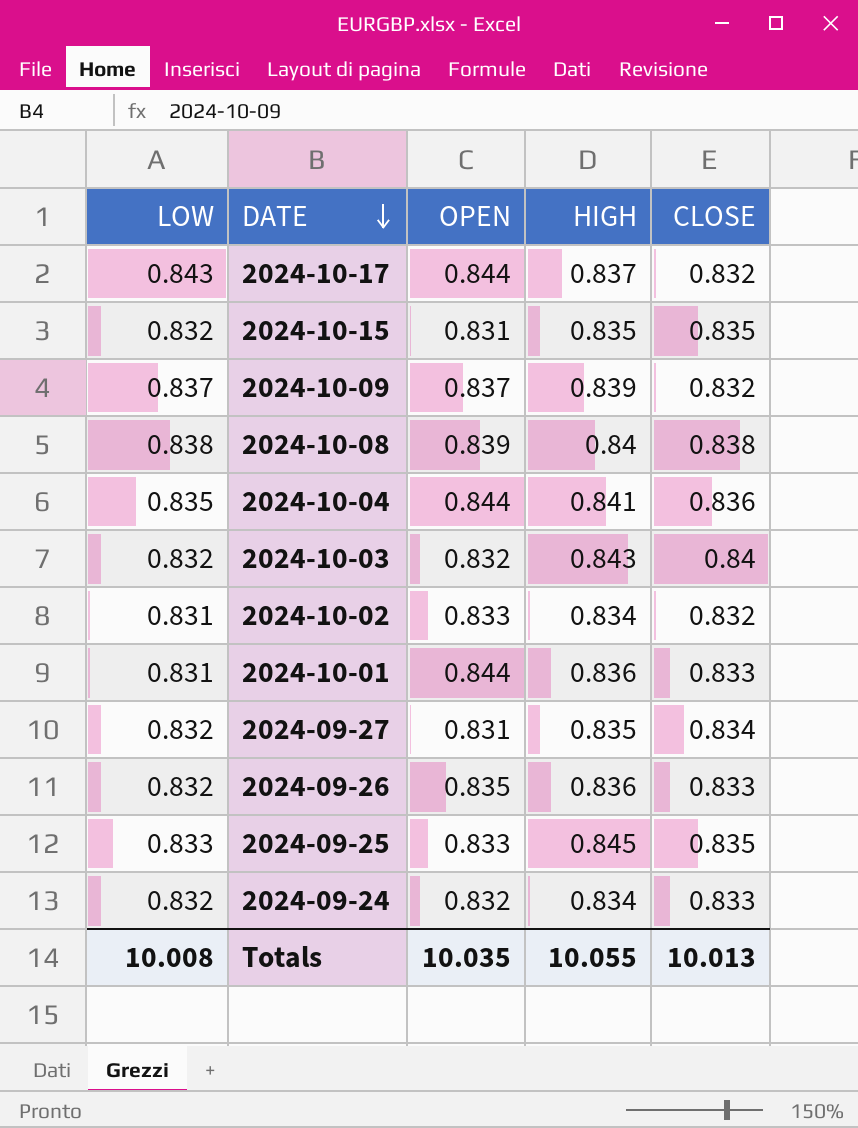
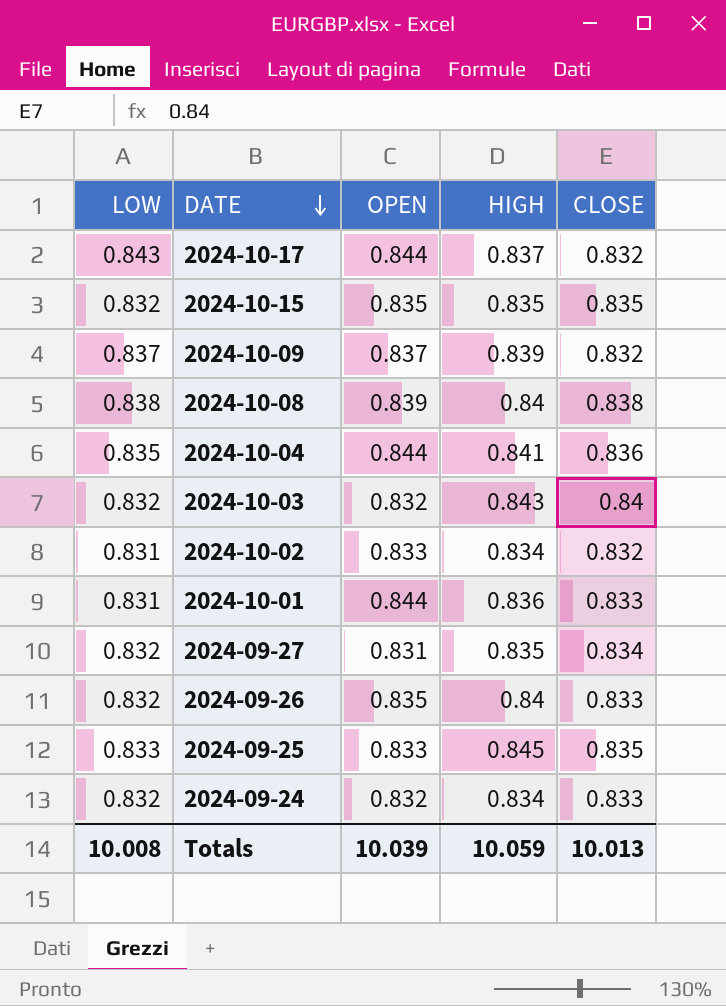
2024-10-15 | OPEN: 0.831 -> 0.835
2024-09-26 | HIGH: 0.836 -> 0.84
Totals | OPEN: 10.035 -> 10.039
Totals | HIGH: 10.055 -> 10.059

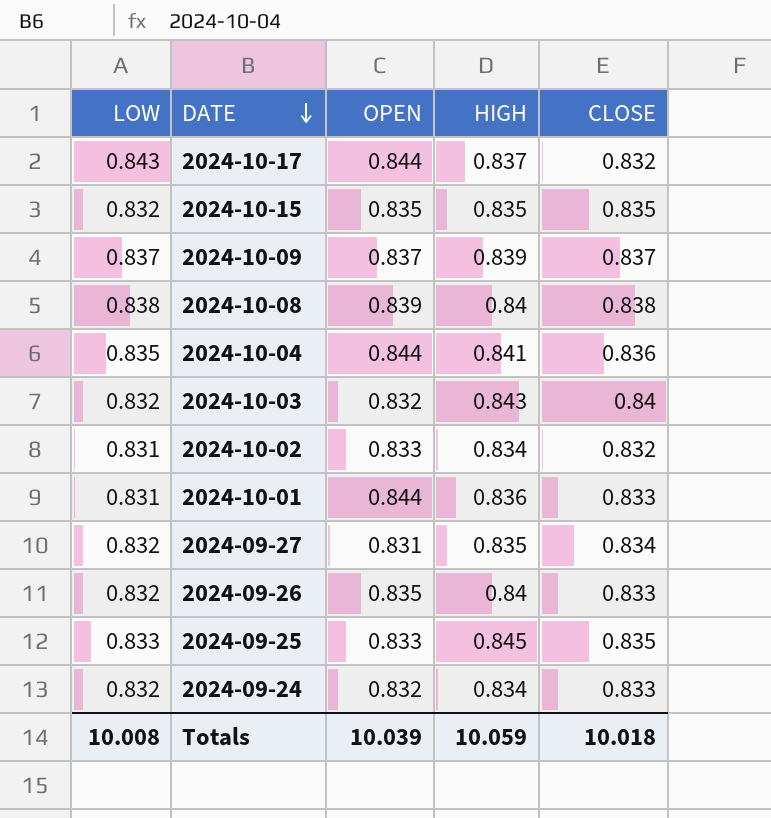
2024-10-09 | CLOSE: 0.832 -> 0.837
Totals | CLOSE: 10.013 -> 10.018

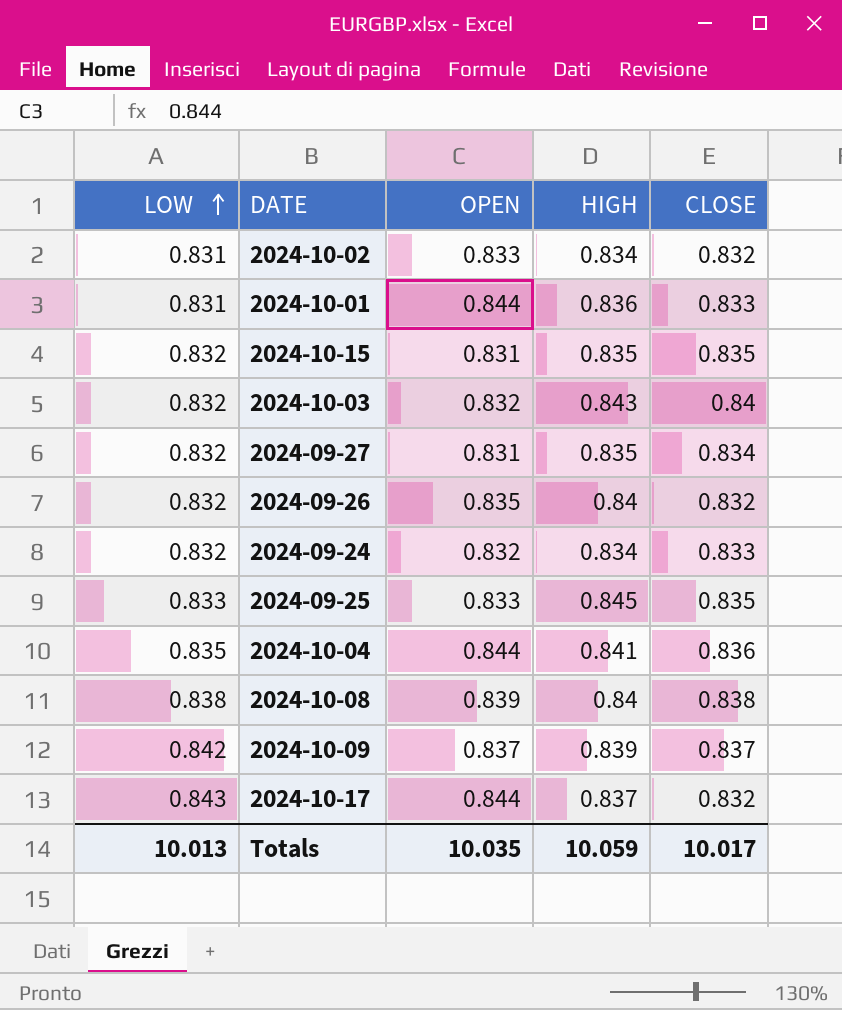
row order: DATE descending -> LOW ascending
2024-10-15 | OPEN: 0.835 -> 0.831
2024-09-26 | CLOSE: 0.833 -> 0.832
2024-10-09 | LOW: 0.837 -> 0.842
Totals | LOW: 10.008 -> 10.013
Totals | OPEN: 10.039 -> 10.035
Totals | CLOSE: 10.018 -> 10.017

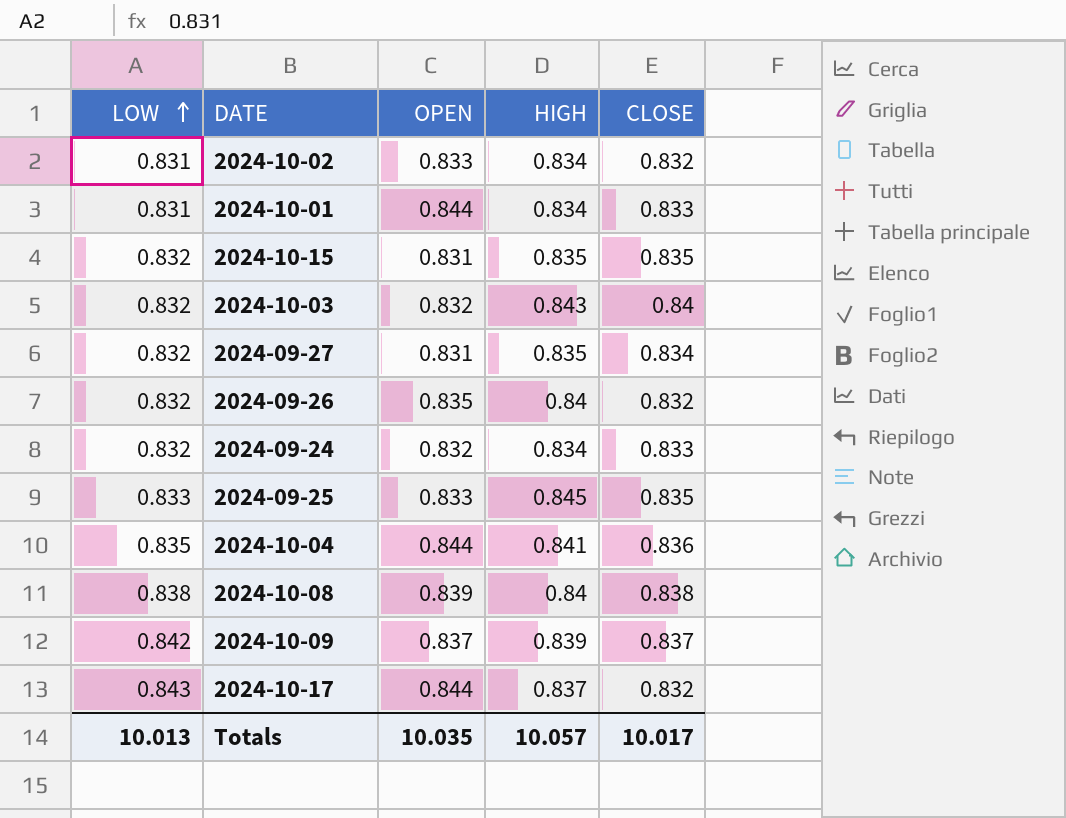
2024-10-01 | HIGH: 0.836 -> 0.834
Totals | HIGH: 10.059 -> 10.057

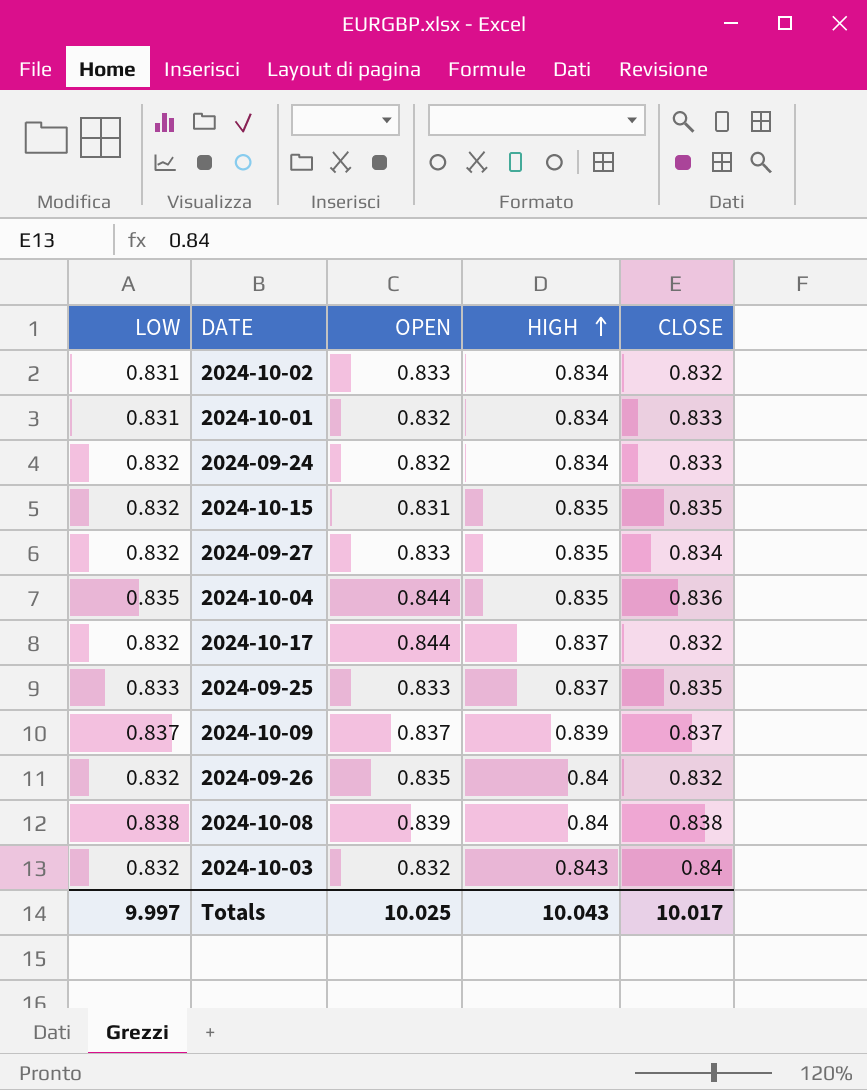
row order: LOW ascending -> HIGH ascending
2024-10-01 | OPEN: 0.844 -> 0.832
2024-09-27 | OPEN: 0.831 -> 0.833
2024-10-04 | HIGH: 0.841 -> 0.835
2024-10-17 | LOW: 0.843 -> 0.832
2024-09-25 | HIGH: 0.845 -> 0.837
2024-10-09 | LOW: 0.842 -> 0.837
Totals | LOW: 10.013 -> 9.997
Totals | OPEN: 10.035 -> 10.025
Totals | HIGH: 10.057 -> 10.043

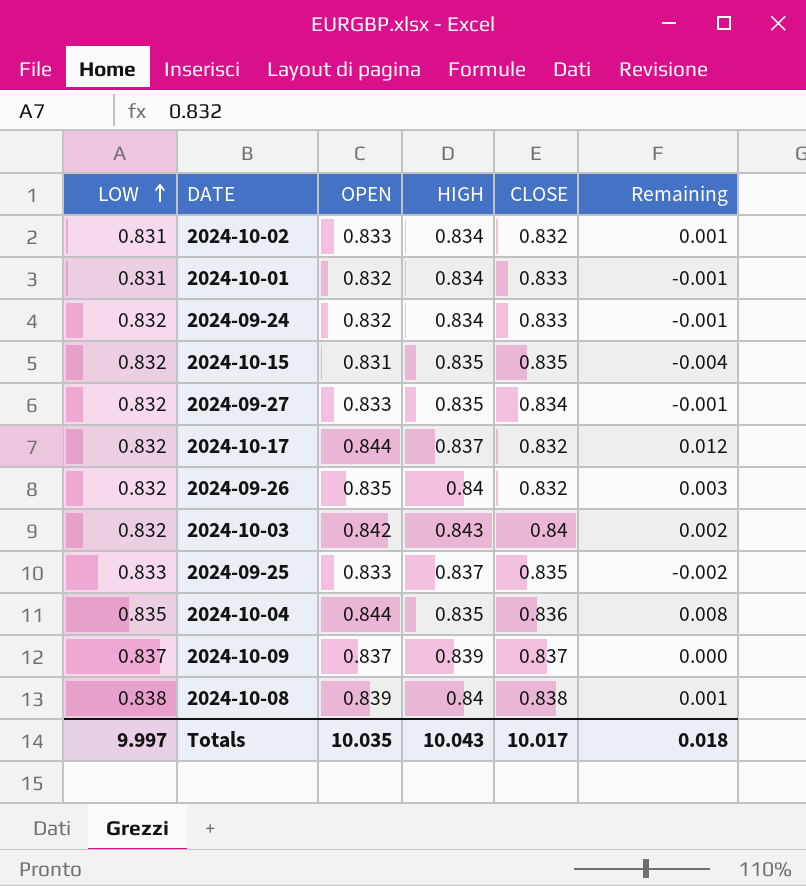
row order: HIGH ascending -> LOW ascending
column Remaining | formula: none -> [OPEN] - [CLOSE]
2024-10-03 | OPEN: 0.832 -> 0.842
Totals | OPEN: 10.025 -> 10.035

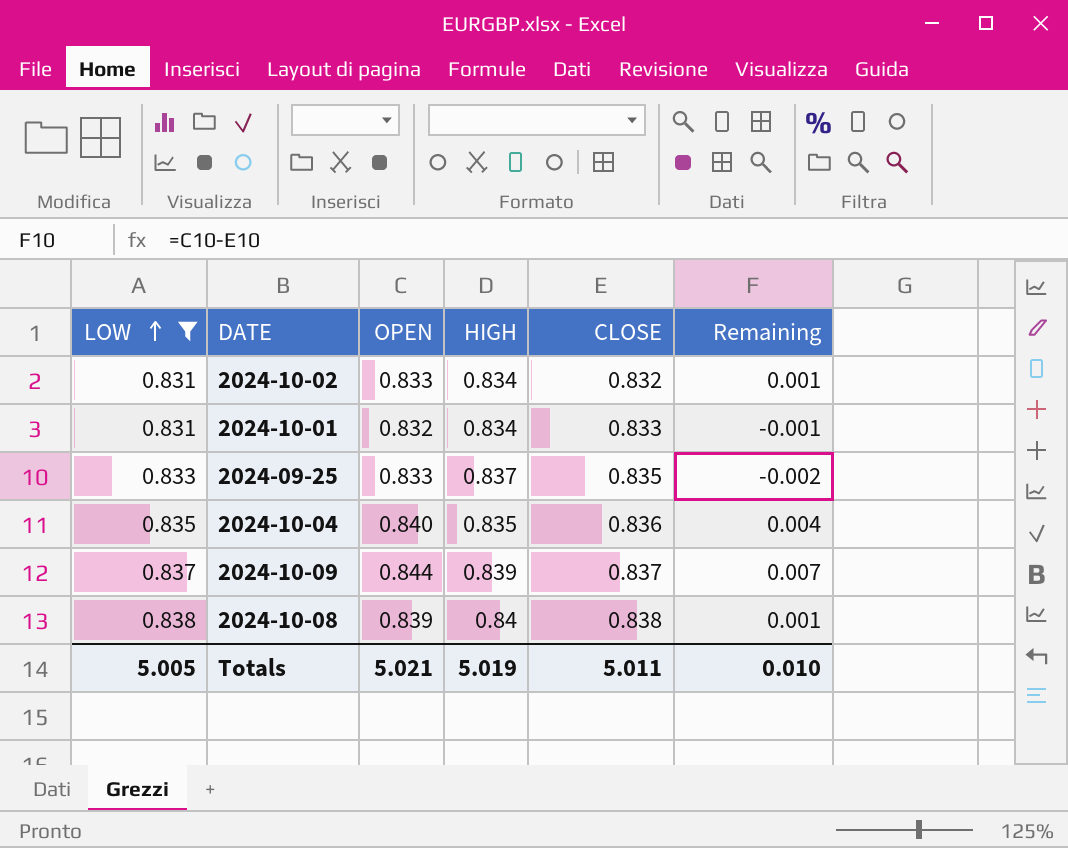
filter: none -> LOW != 0.832
2024-10-04 | OPEN: 0.844 -> 0.840
2024-10-04 | Remaining: 0.008 -> 0.004
2024-10-09 | OPEN: 0.837 -> 0.844
2024-10-09 | Remaining: 0.000 -> 0.007
Totals | LOW: 9.997 -> 5.005
Totals | OPEN: 10.035 -> 5.021
Totals | HIGH: 10.043 -> 5.019
Totals | CLOSE: 10.017 -> 5.011
Totals | Remaining: 0.018 -> 0.010

